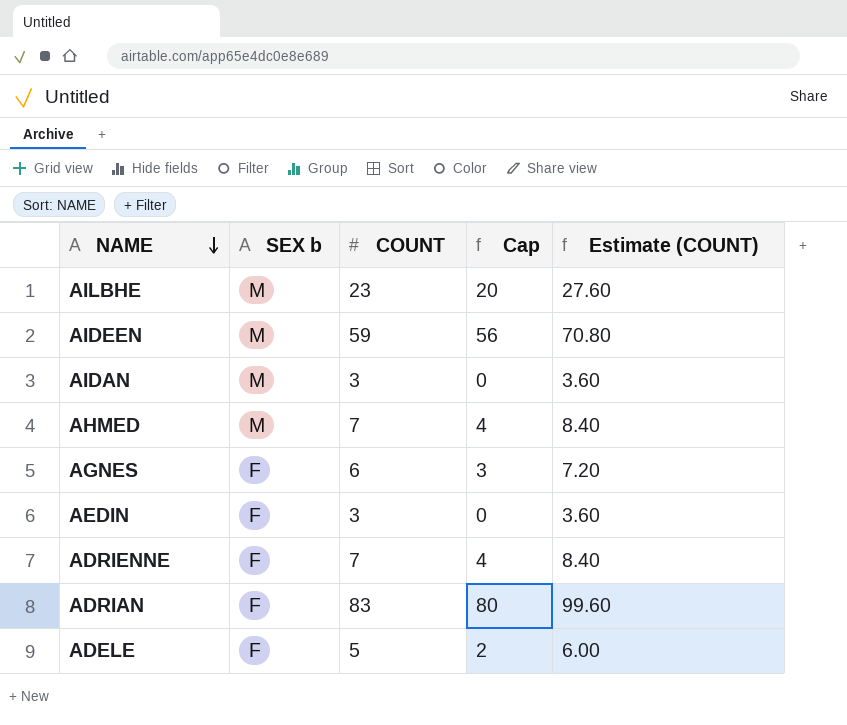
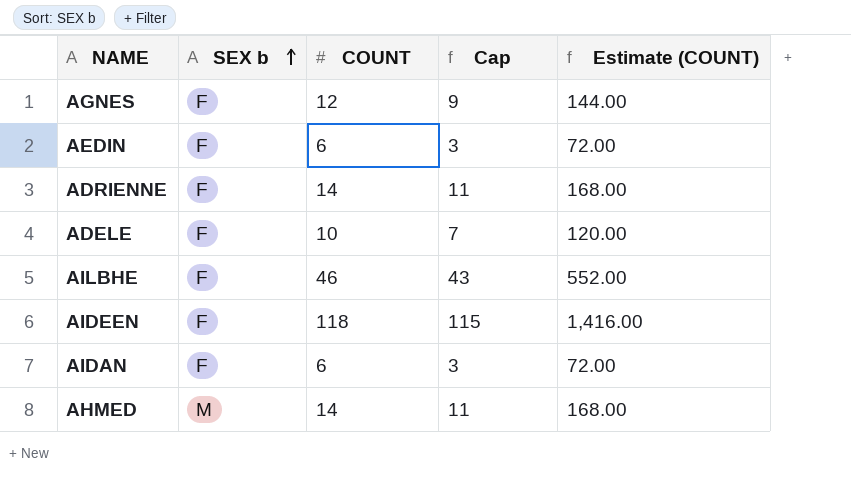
row order: NAME descending -> SEX b ascending
column Estimate (COUNT) | formula: [COUNT] * 1.2 -> [COUNT] * 12
row ADRIAN: F | 83 | 80 | 99.60 -> none
AGNES | COUNT: 6 -> 12
AGNES | Cap: 3 -> 9
AEDIN | COUNT: 3 -> 6
AEDIN | Cap: 0 -> 3
ADRIENNE | COUNT: 7 -> 14
ADRIENNE | Cap: 4 -> 11
ADELE | COUNT: 5 -> 10
ADELE | Cap: 2 -> 7
AILBHE | SEX b: M -> F
AILBHE | COUNT: 23 -> 46
AILBHE | Cap: 20 -> 43
AIDEEN | SEX b: M -> F
AIDEEN | COUNT: 59 -> 118
AIDEEN | Cap: 56 -> 115
AIDAN | SEX b: M -> F
AIDAN | COUNT: 3 -> 6
AIDAN | Cap: 0 -> 3
AHMED | COUNT: 7 -> 14
AHMED | Cap: 4 -> 11

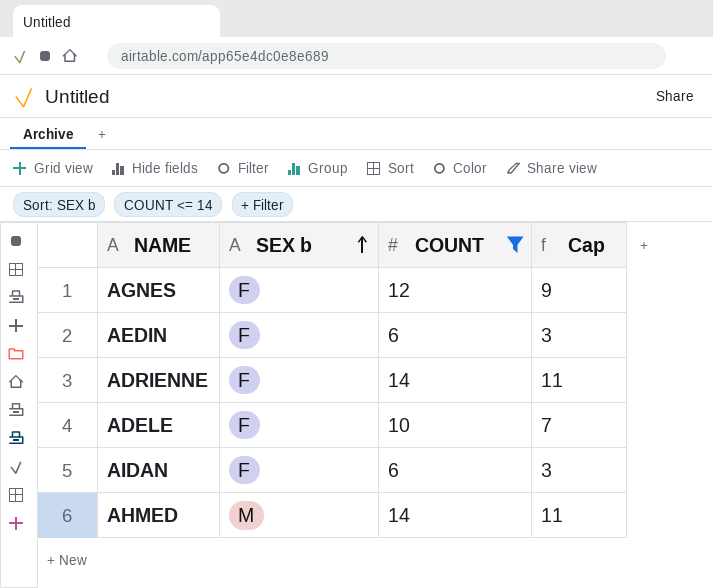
filter: none -> COUNT <= 14
column Estimate (COUNT) | formula: [COUNT] * 12 -> none

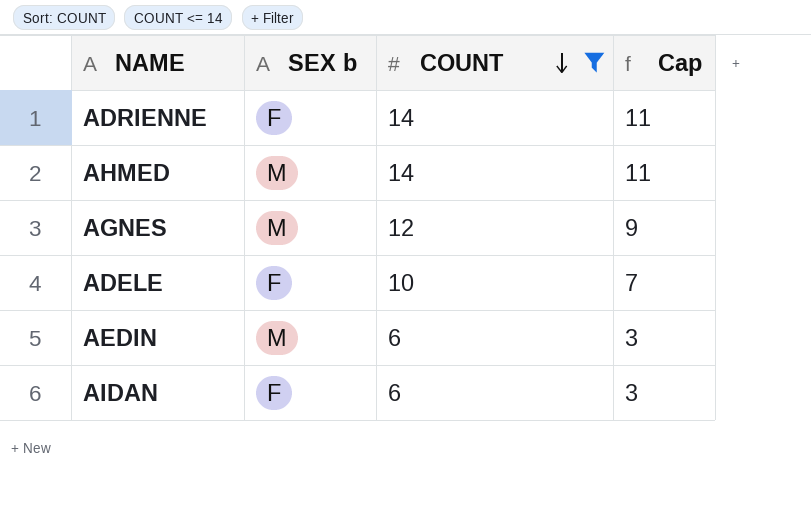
row order: SEX b ascending -> COUNT descending
AGNES | SEX b: F -> M
AEDIN | SEX b: F -> M

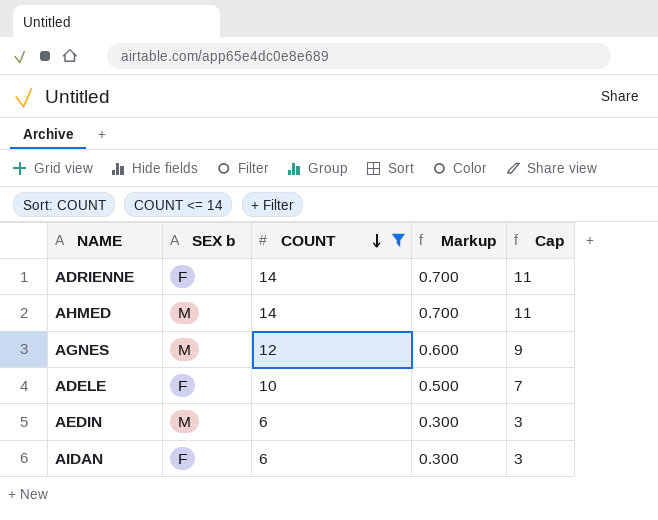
column Markup | formula: none -> [COUNT] * 0.05

